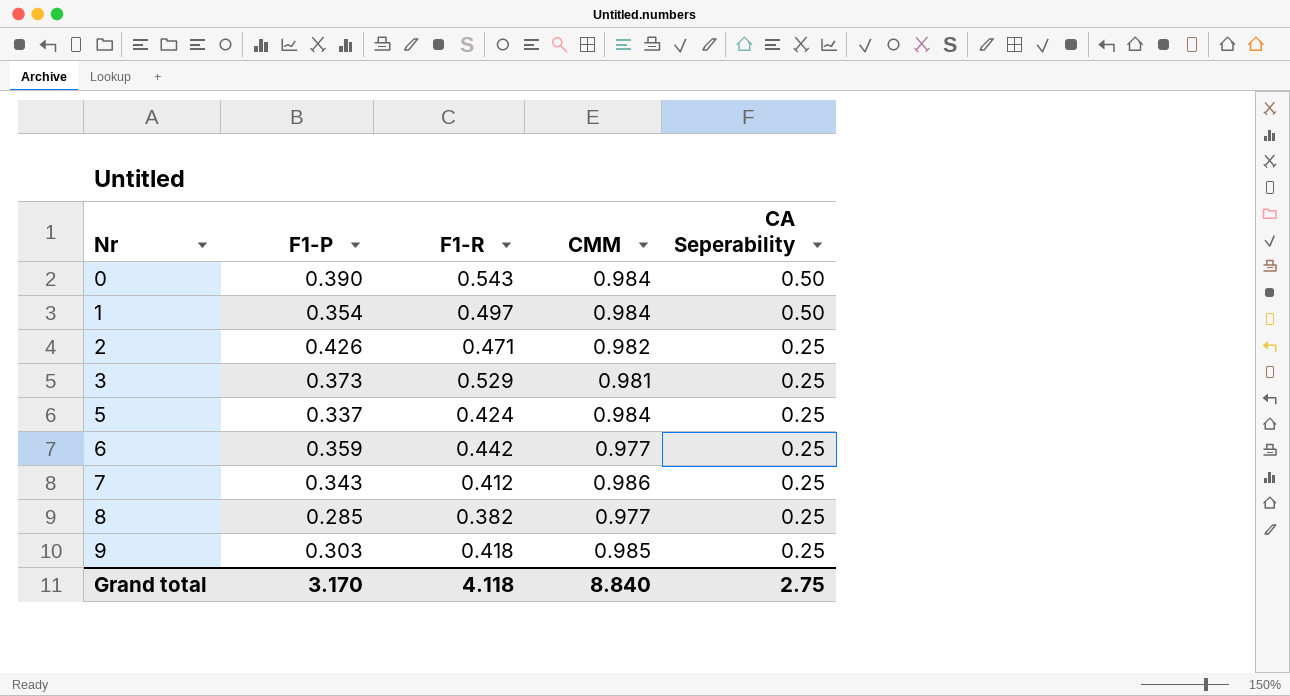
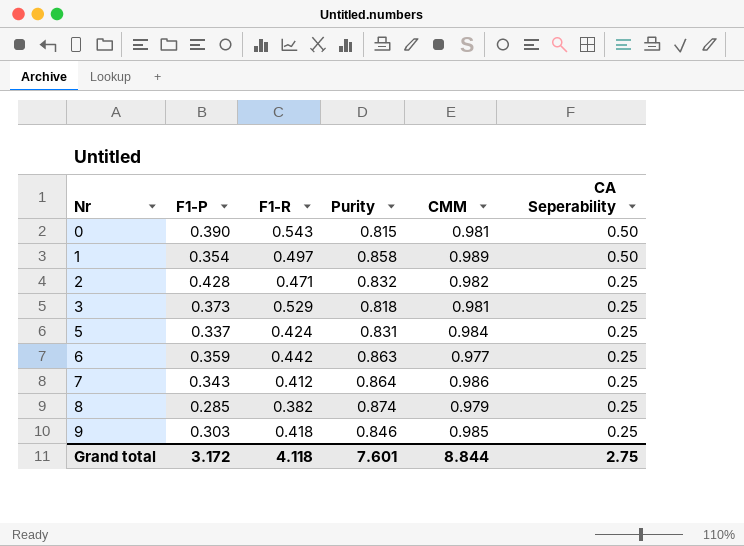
column Purity | position: none -> 4
0 | CMM: 0.984 -> 0.981
1 | CMM: 0.984 -> 0.989
2 | F1-P: 0.426 -> 0.428
8 | CMM: 0.977 -> 0.979
Grand total | F1-P: 3.170 -> 3.172
Grand total | CMM: 8.840 -> 8.844

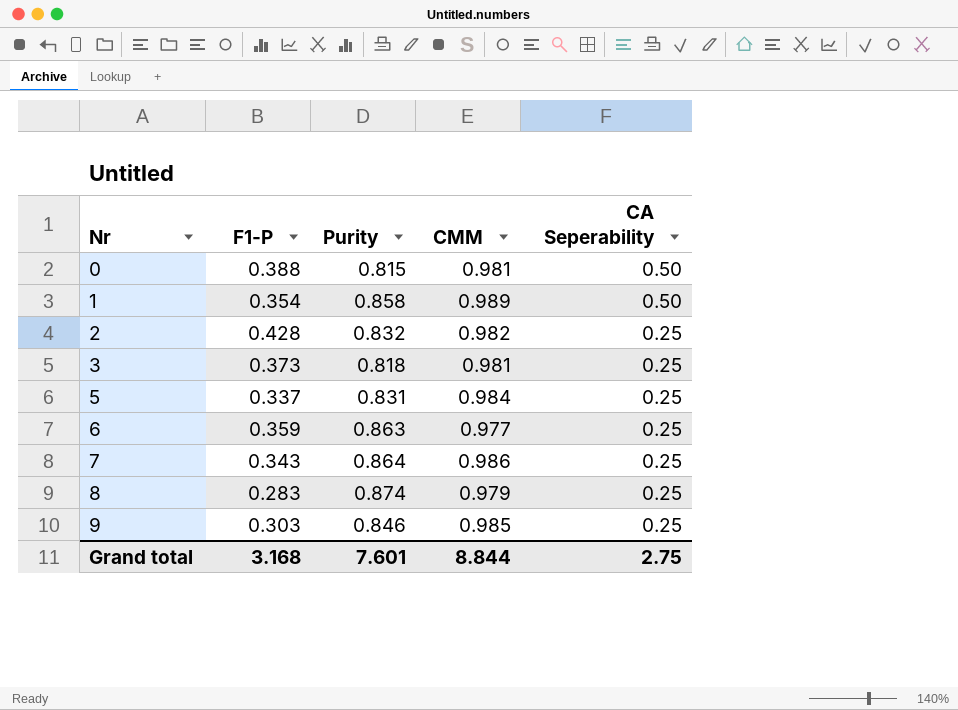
column F1-R | position: 3 -> none
0 | F1-P: 0.390 -> 0.388
8 | F1-P: 0.285 -> 0.283
Grand total | F1-P: 3.172 -> 3.168

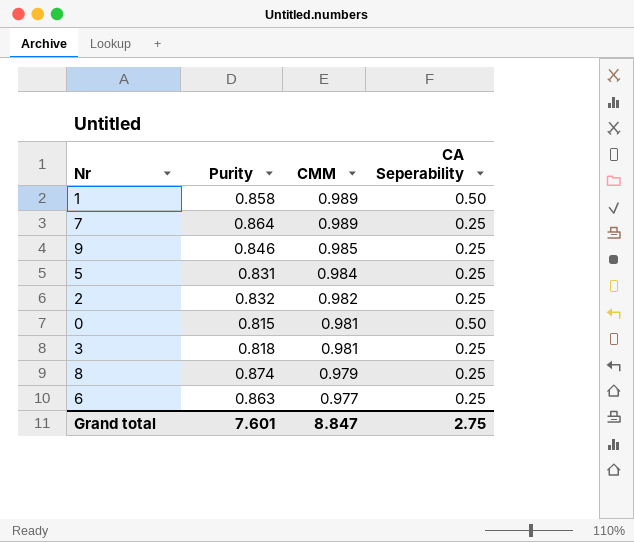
row order: Nr ascending -> CMM descending
column F1-P | position: 2 -> none
7 | CMM: 0.986 -> 0.989
Grand total | CMM: 8.844 -> 8.847

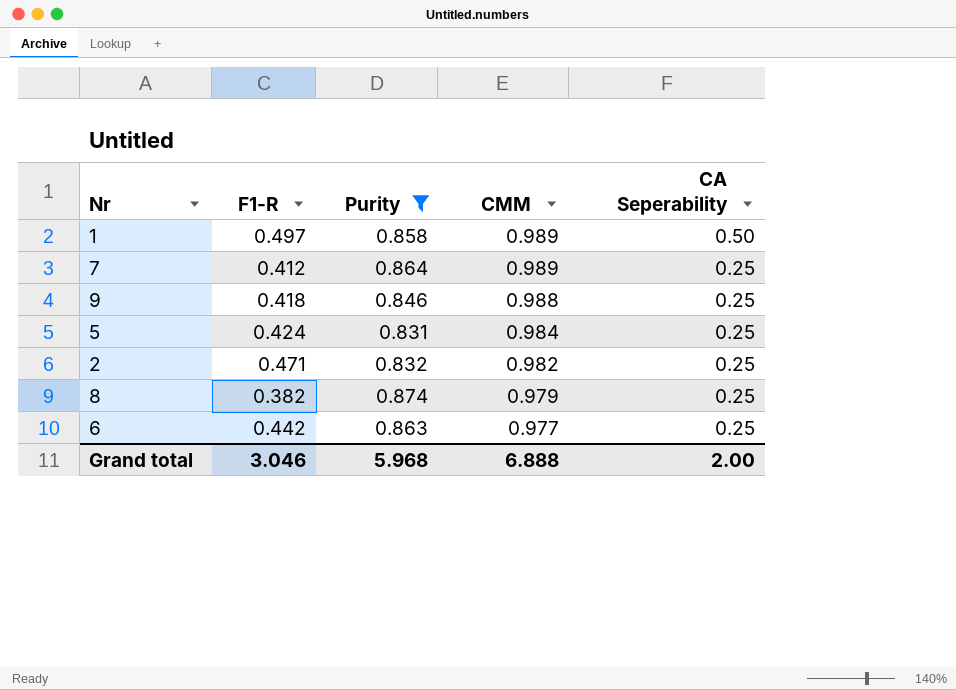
filter: none -> Purity >= 0.831
column F1-R | position: none -> 2
9 | CMM: 0.985 -> 0.988
Grand total | Purity: 7.601 -> 5.968
Grand total | CMM: 8.847 -> 6.888
Grand total | CA Seperability: 2.75 -> 2.00

